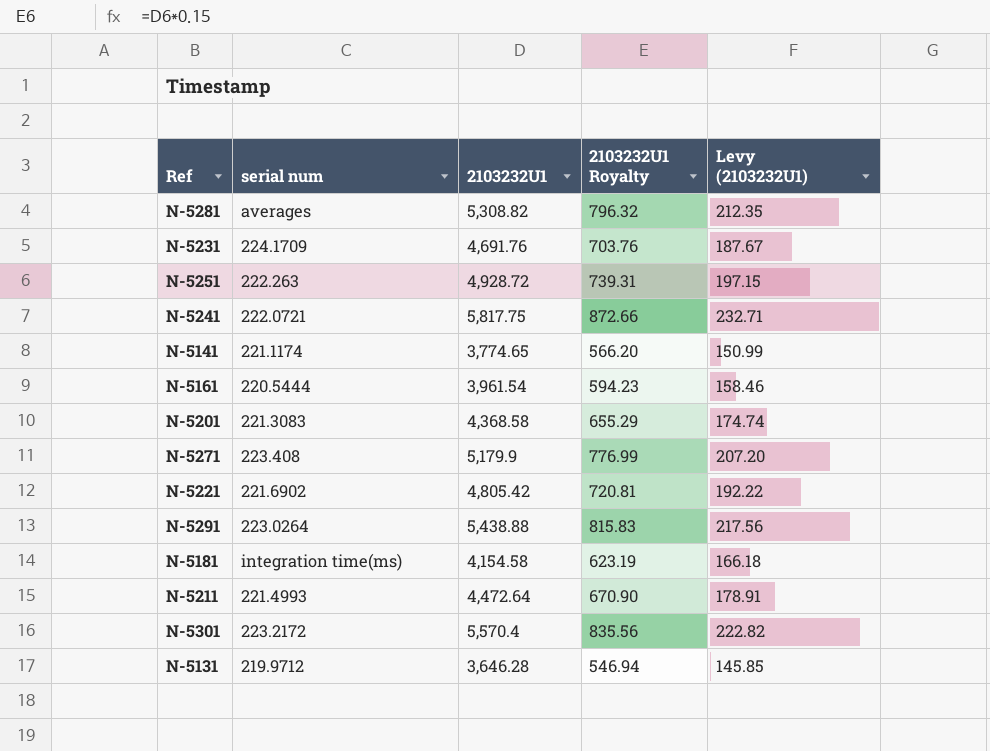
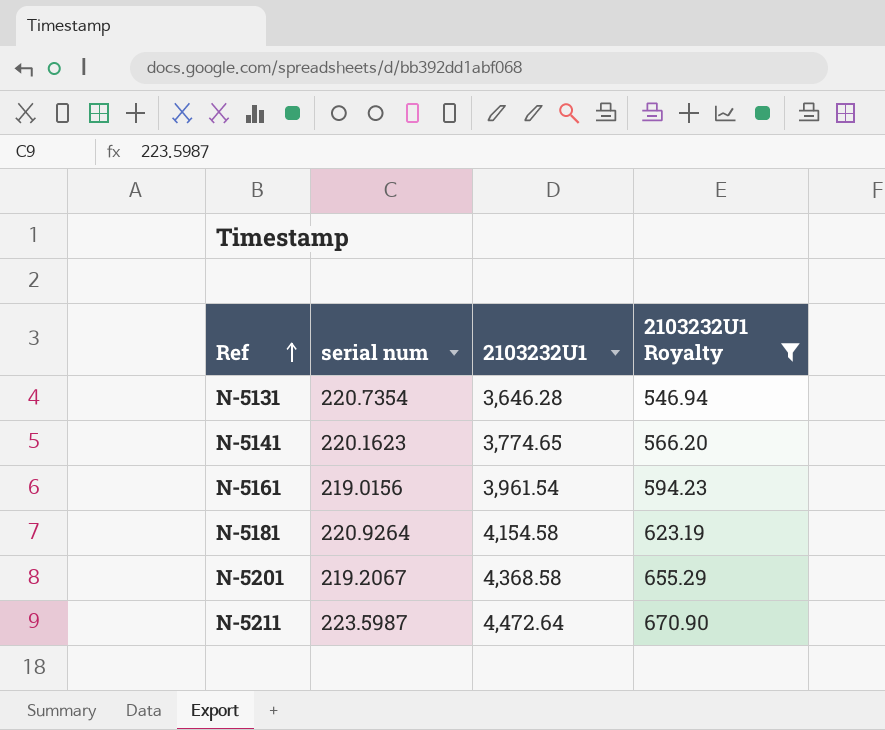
filter: none -> 2103232U1 Royalty <= 670.90
row order: none -> Ref ascending
column Levy (2103232U1) | formula: [2103232U1] * 0.04 -> none
N-5131 | serial num: 219.9712 -> 220.7354
N-5141 | serial num: 221.1174 -> 220.1623
N-5161 | serial num: 220.5444 -> 219.0156
N-5181 | serial num: integration time(ms) -> 220.9264
N-5201 | serial num: 221.3083 -> 219.2067
N-5211 | serial num: 221.4993 -> 223.5987

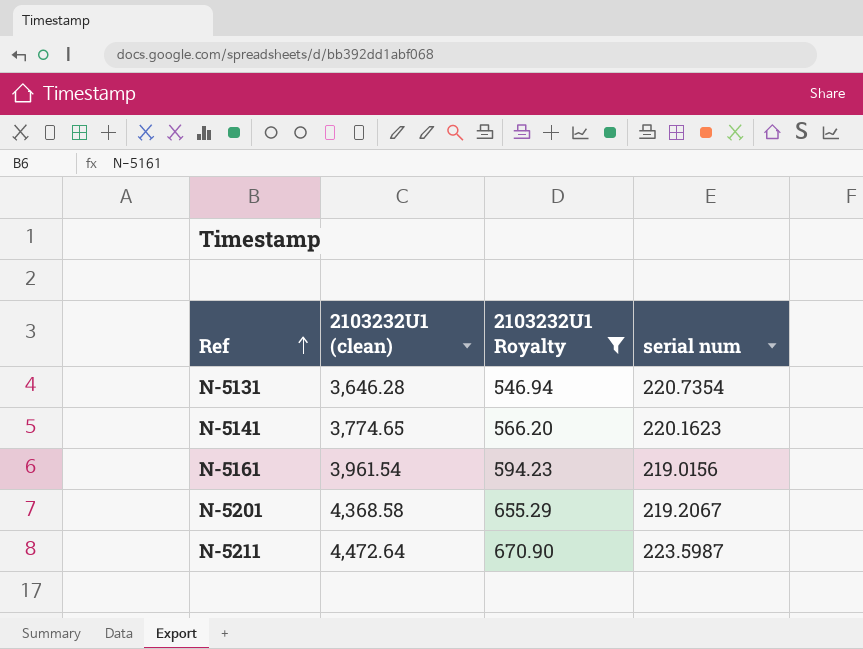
column name: 2103232U1 -> 2103232U1 (clean)
column serial num | position: 2 -> 4
row N-5181: 220.9264 | 4,154.58 | 623.19 -> none

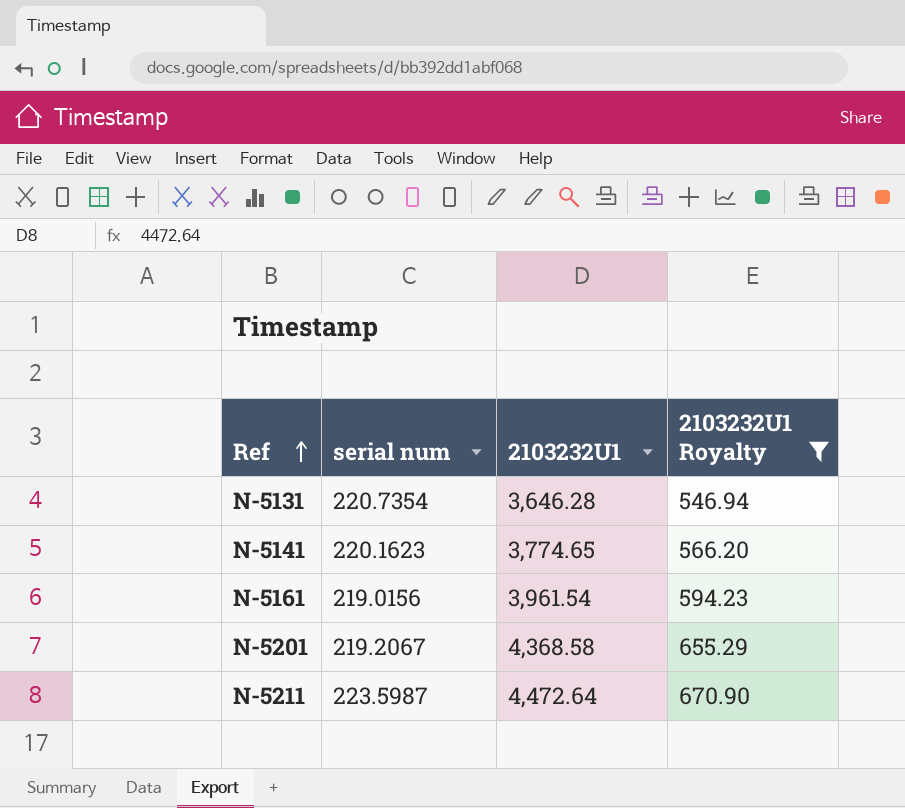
column serial num | position: 4 -> 2
column name: 2103232U1 (clean) -> 2103232U1

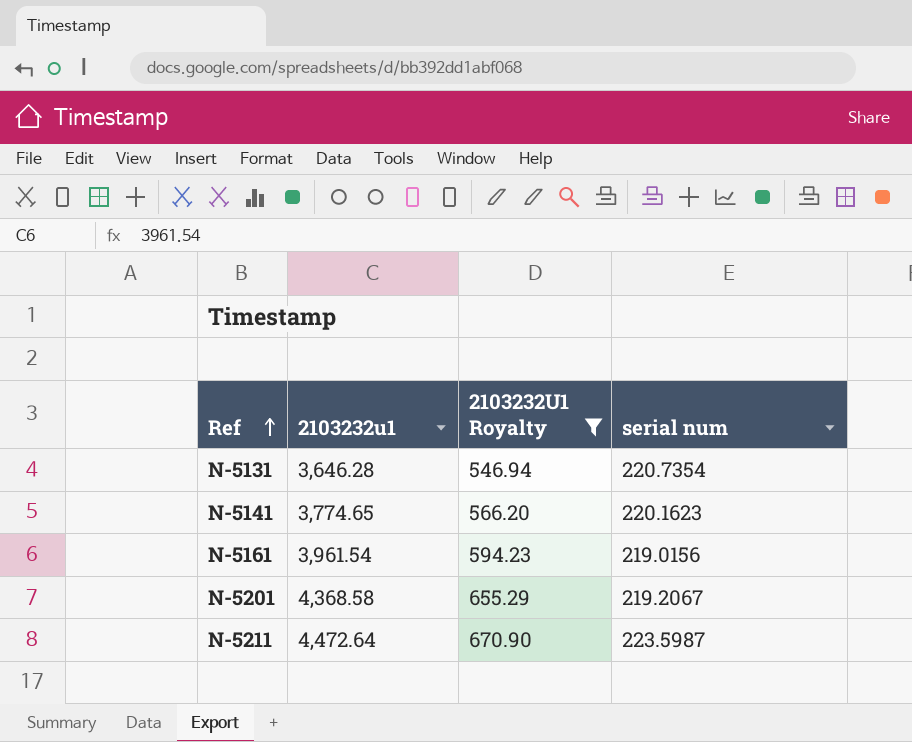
column name: 2103232U1 -> 2103232u1
column serial num | position: 2 -> 4

